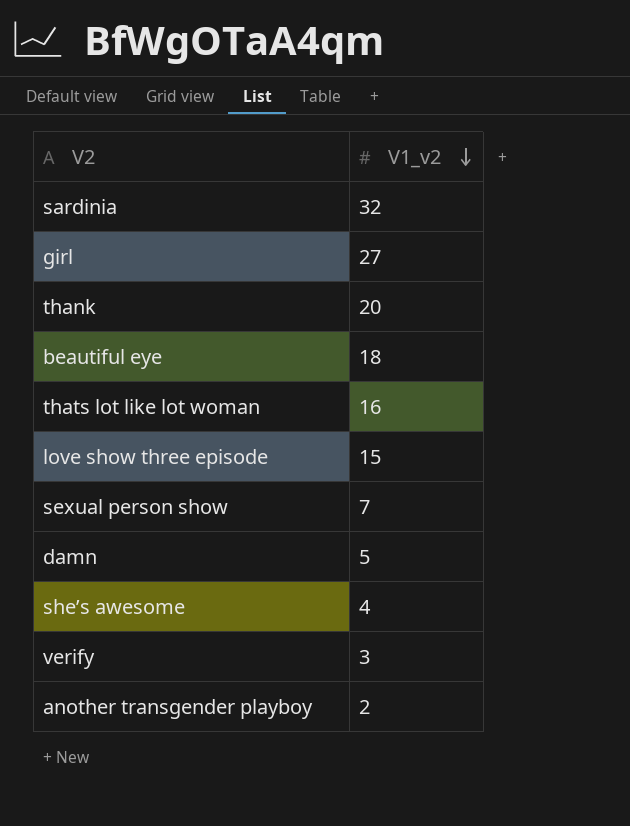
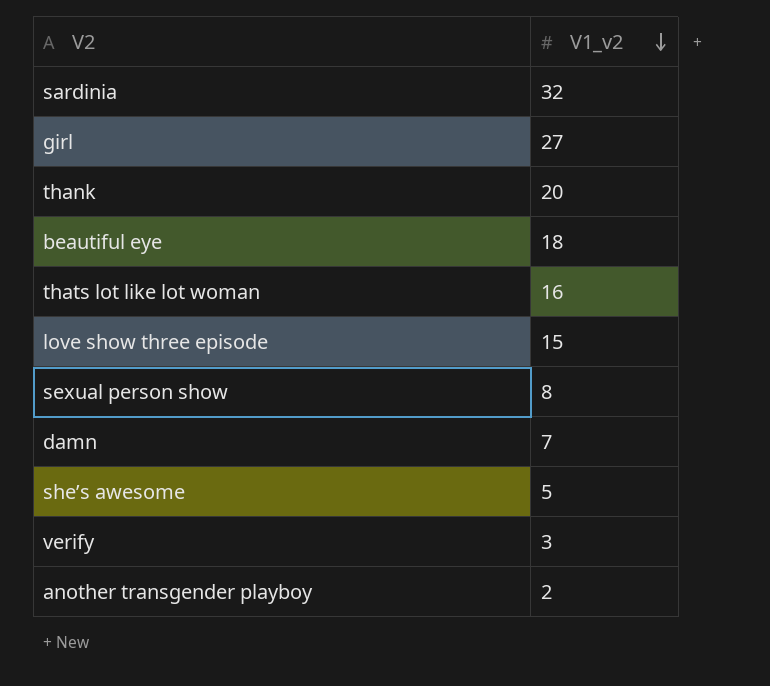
sexual person show | V1_v2: 7 -> 8
damn | V1_v2: 5 -> 7
she’s awesome | V1_v2: 4 -> 5

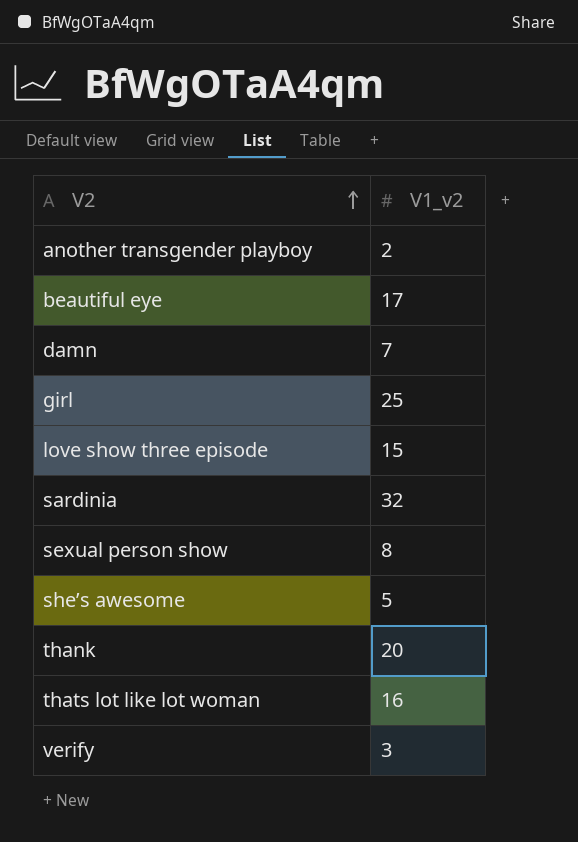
row order: V1_v2 descending -> V2 ascending
beautiful eye | V1_v2: 18 -> 17
girl | V1_v2: 27 -> 25

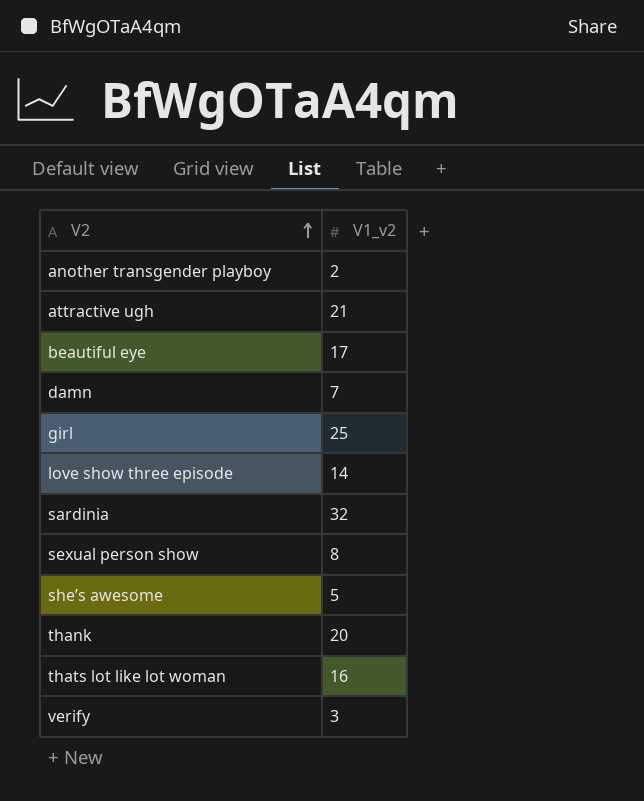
row attractive ugh: none -> 21
love show three episode | V1_v2: 15 -> 14

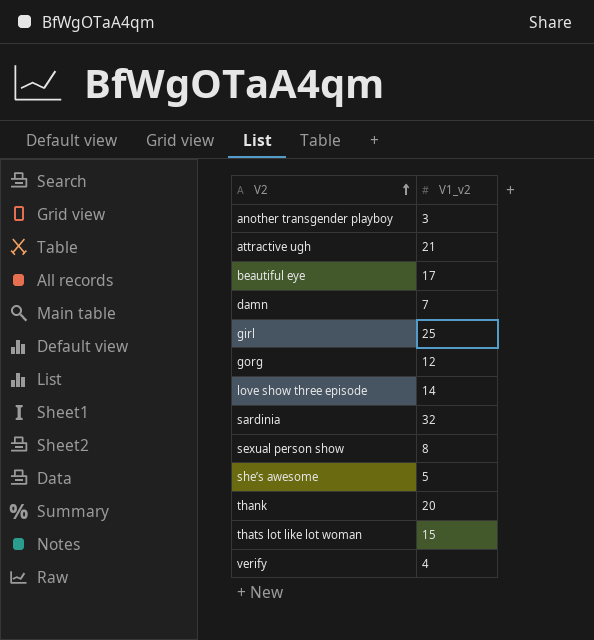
another transgender playboy | V1_v2: 2 -> 3
row gorg: none -> 12
thats lot like lot woman | V1_v2: 16 -> 15
verify | V1_v2: 3 -> 4

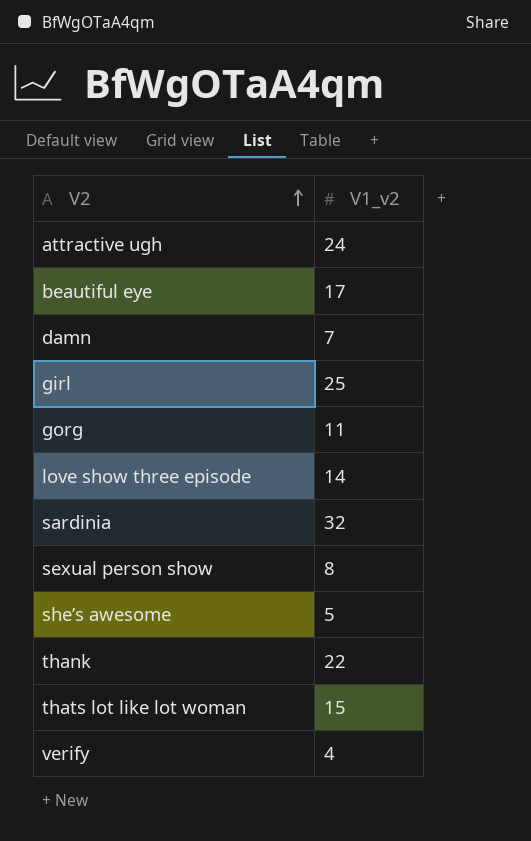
row another transgender playboy: 3 -> none
attractive ugh | V1_v2: 21 -> 24
gorg | V1_v2: 12 -> 11
thank | V1_v2: 20 -> 22

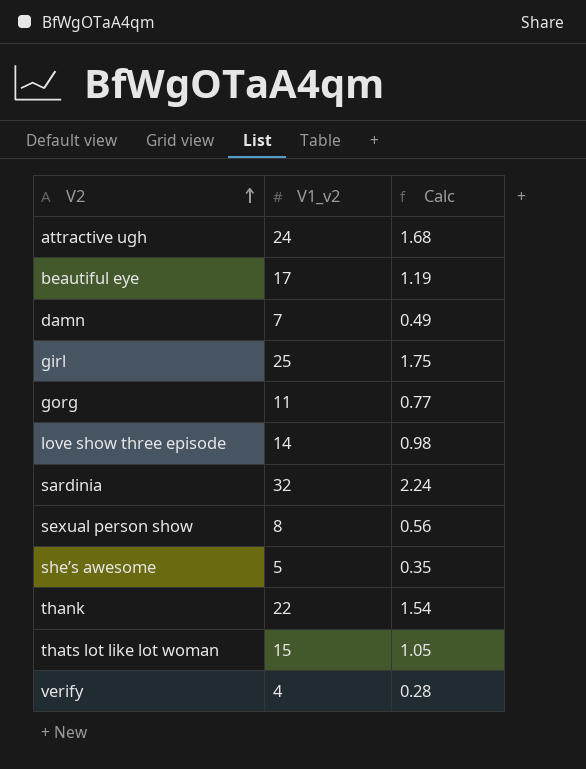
column Calc | formula: none -> [V1_v2] * 0.07

